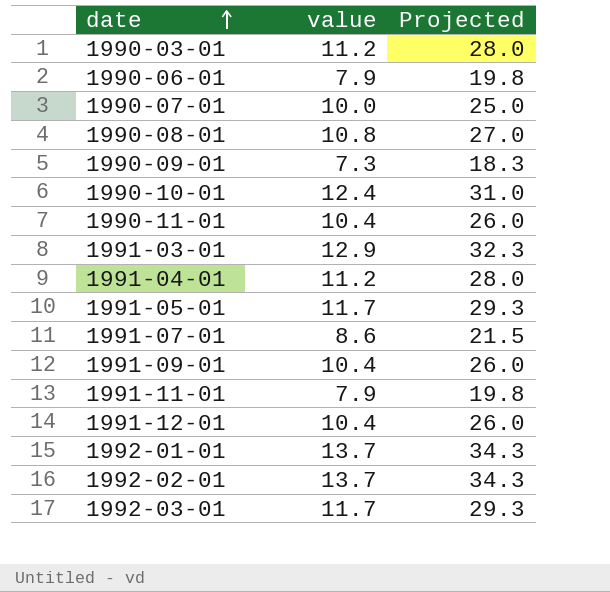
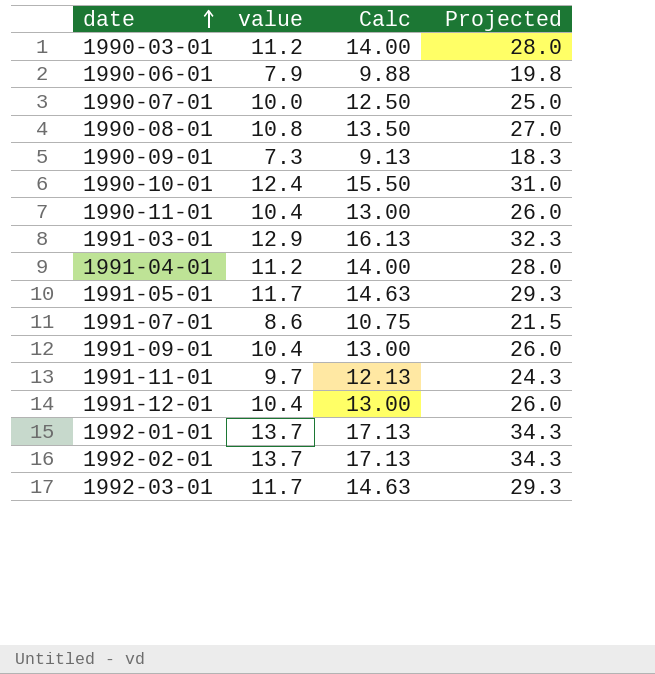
column Calc | formula: none -> [value] * 1.25
1991-11-01 | value: 7.9 -> 9.7
1991-11-01 | Projected: 19.8 -> 24.3

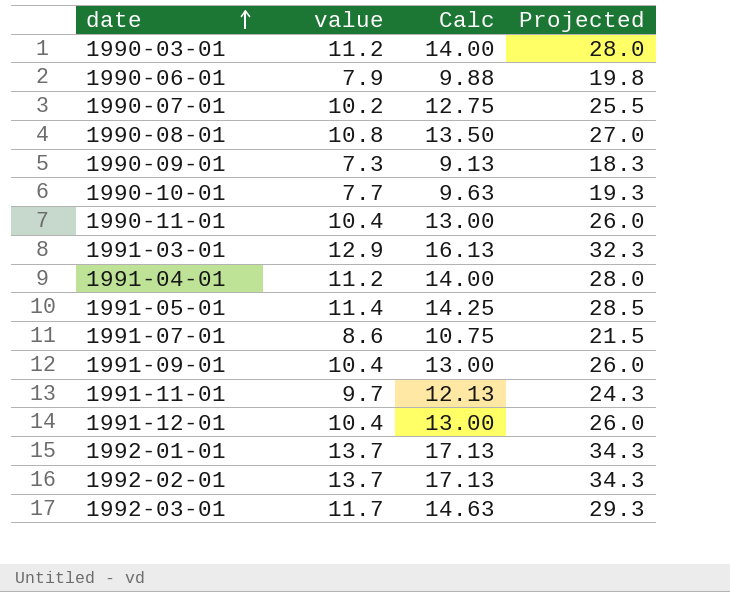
1990-07-01 | value: 10.0 -> 10.2
1990-07-01 | Calc: 12.50 -> 12.75
1990-07-01 | Projected: 25.0 -> 25.5
1990-10-01 | value: 12.4 -> 7.7
1990-10-01 | Calc: 15.50 -> 9.63
1990-10-01 | Projected: 31.0 -> 19.3
1991-05-01 | value: 11.7 -> 11.4
1991-05-01 | Calc: 14.63 -> 14.25
1991-05-01 | Projected: 29.3 -> 28.5

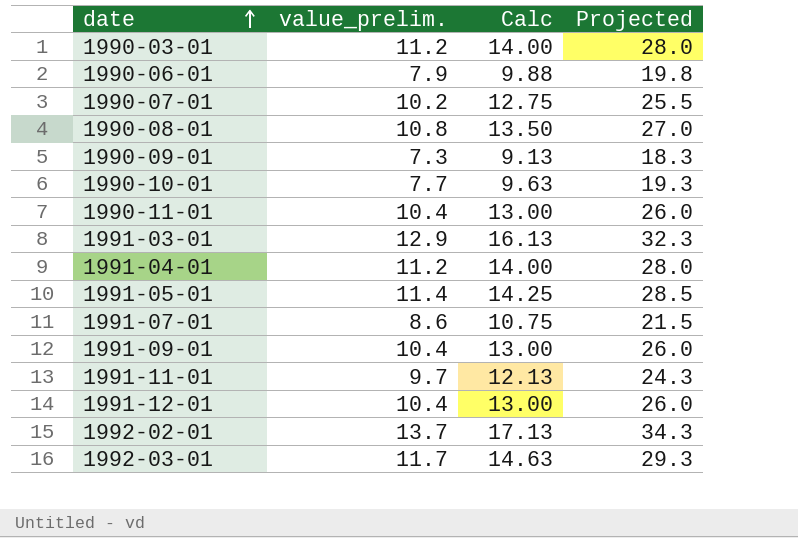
column name: value -> value_prelim.
row 1992-01-01: 13.7 | 17.13 | 34.3 -> none

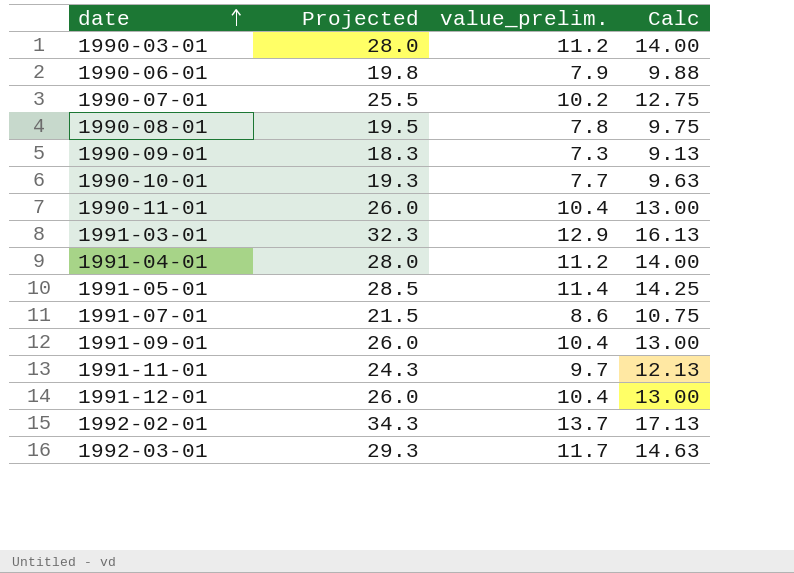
column Projected | position: 4 -> 2
1990-08-01 | Projected: 27.0 -> 19.5
1990-08-01 | value_prelim.: 10.8 -> 7.8
1990-08-01 | Calc: 13.50 -> 9.75

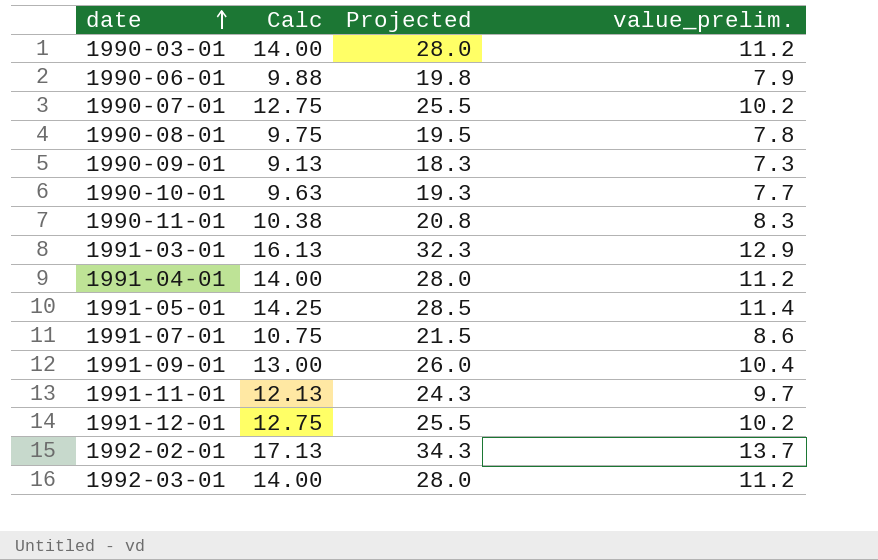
column Calc | position: 4 -> 2
1990-11-01 | Calc: 13.00 -> 10.38
1990-11-01 | Projected: 26.0 -> 20.8
1990-11-01 | value_prelim.: 10.4 -> 8.3
1991-12-01 | Calc: 13.00 -> 12.75
1991-12-01 | Projected: 26.0 -> 25.5
1991-12-01 | value_prelim.: 10.4 -> 10.2
1992-03-01 | Calc: 14.63 -> 14.00
1992-03-01 | Projected: 29.3 -> 28.0
1992-03-01 | value_prelim.: 11.7 -> 11.2

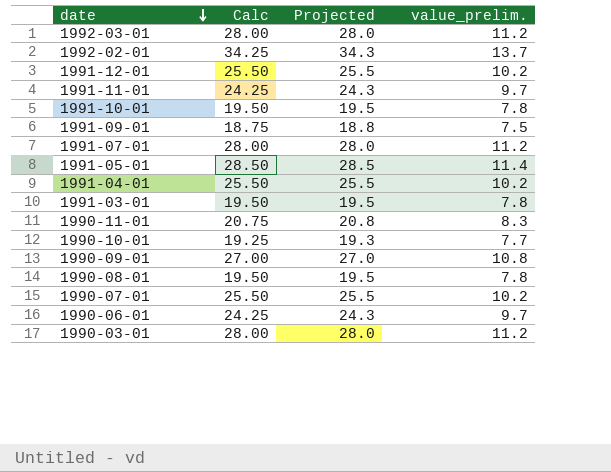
row order: date ascending -> date descending
column Calc | formula: [value_prelim.] * 1.25 -> [value_prelim.] * 2.5
row 1991-10-01: none -> 19.50 | 19.5 | 7.8
1991-09-01 | Projected: 26.0 -> 18.8
1991-09-01 | value_prelim.: 10.4 -> 7.5
1991-07-01 | Projected: 21.5 -> 28.0
1991-07-01 | value_prelim.: 8.6 -> 11.2
1991-04-01 | Projected: 28.0 -> 25.5
1991-04-01 | value_prelim.: 11.2 -> 10.2
1991-03-01 | Projected: 32.3 -> 19.5
1991-03-01 | value_prelim.: 12.9 -> 7.8
1990-09-01 | Projected: 18.3 -> 27.0
1990-09-01 | value_prelim.: 7.3 -> 10.8
1990-06-01 | Projected: 19.8 -> 24.3
1990-06-01 | value_prelim.: 7.9 -> 9.7

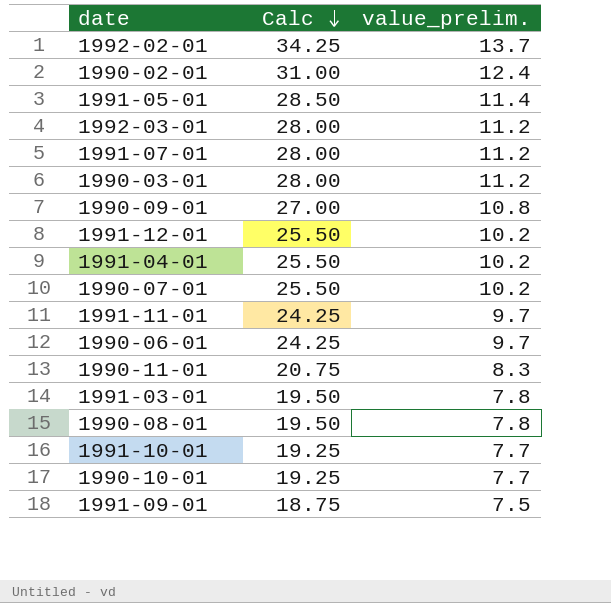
row order: date descending -> Calc descending
column Projected | formula: [value_prelim.] * 2.5 -> none
row 1990-02-01: none -> 31.00 | 12.4
1991-10-01 | Calc: 19.50 -> 19.25
1991-10-01 | value_prelim.: 7.8 -> 7.7

